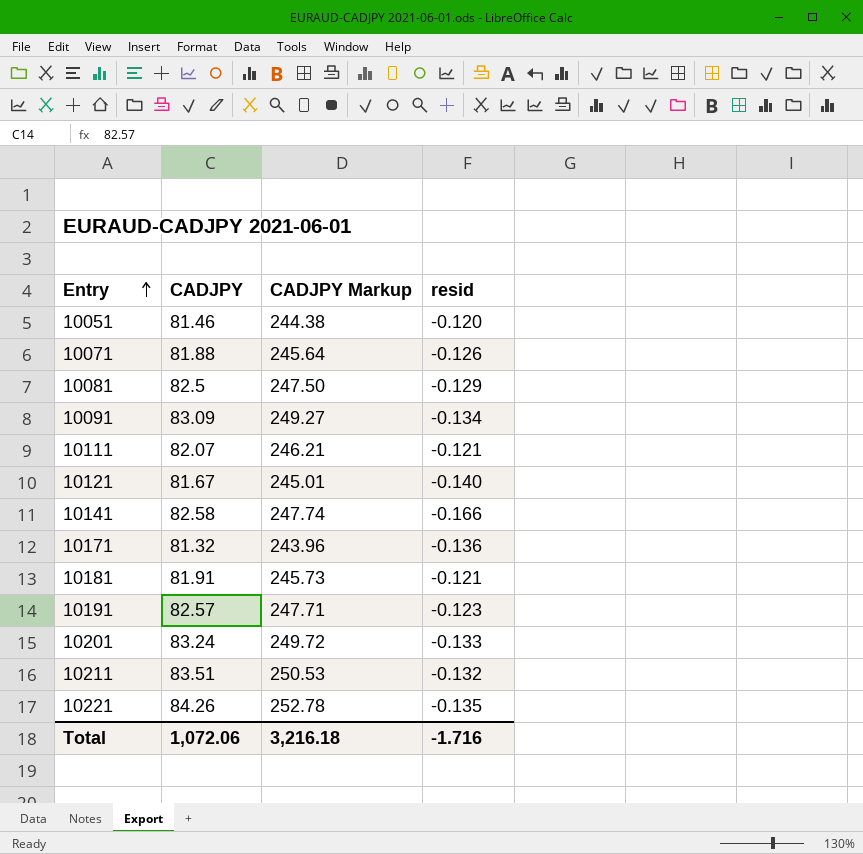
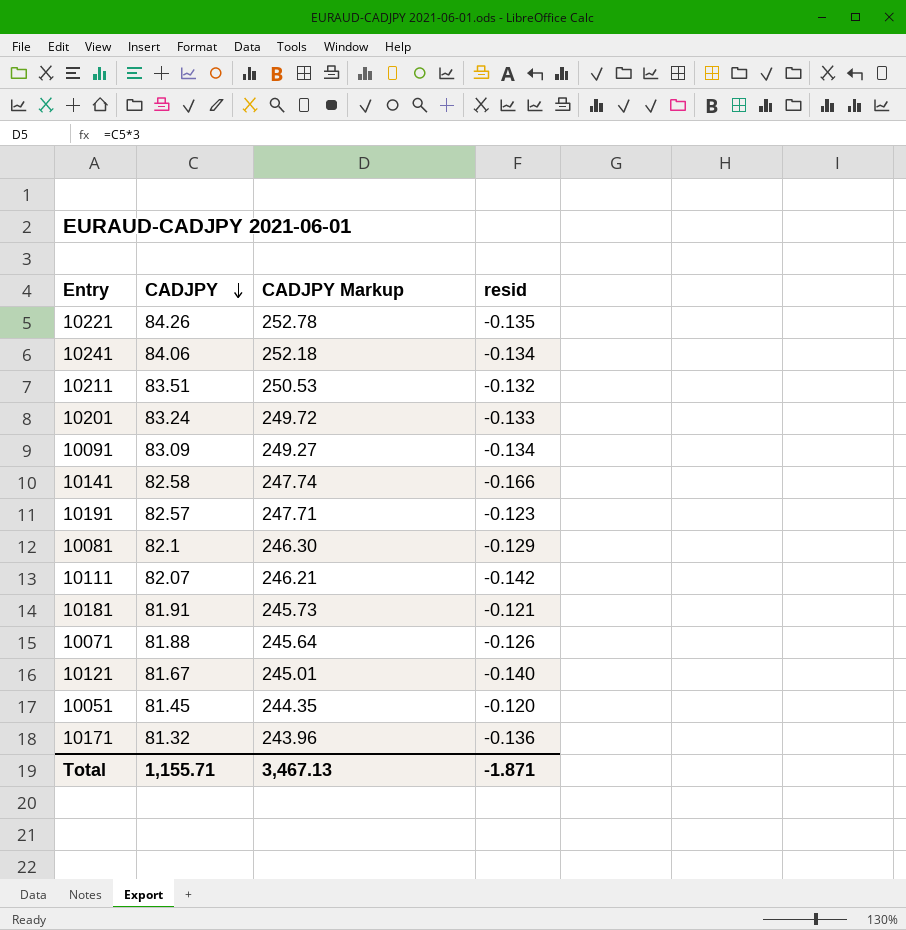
row order: Entry ascending -> CADJPY descending
row 10241: none -> 84.06 | 252.18 | -0.134
10081 | CADJPY: 82.5 -> 82.1
10081 | CADJPY Markup: 247.50 -> 246.30
10111 | resid: -0.121 -> -0.142
10051 | CADJPY: 81.46 -> 81.45
10051 | CADJPY Markup: 244.38 -> 244.35
Total | CADJPY: 1,072.06 -> 1,155.71
Total | CADJPY Markup: 3,216.18 -> 3,467.13
Total | resid: -1.716 -> -1.871

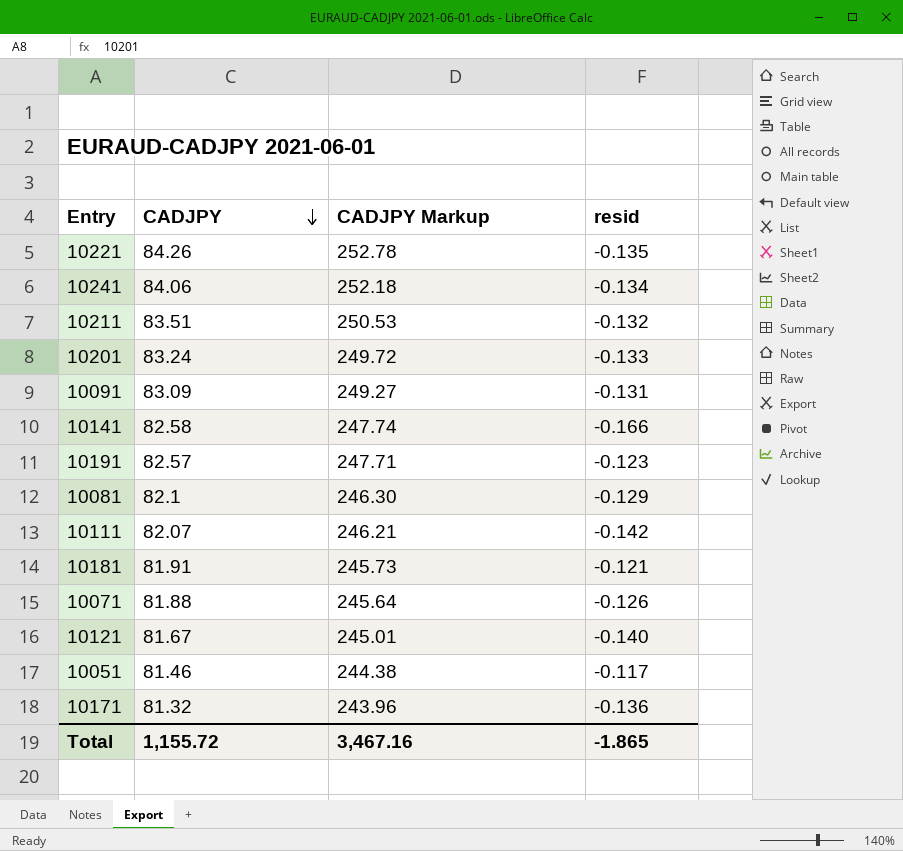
10091 | resid: -0.134 -> -0.131
10051 | CADJPY: 81.45 -> 81.46
10051 | CADJPY Markup: 244.35 -> 244.38
10051 | resid: -0.120 -> -0.117
Total | CADJPY: 1,155.71 -> 1,155.72
Total | CADJPY Markup: 3,467.13 -> 3,467.16
Total | resid: -1.871 -> -1.865

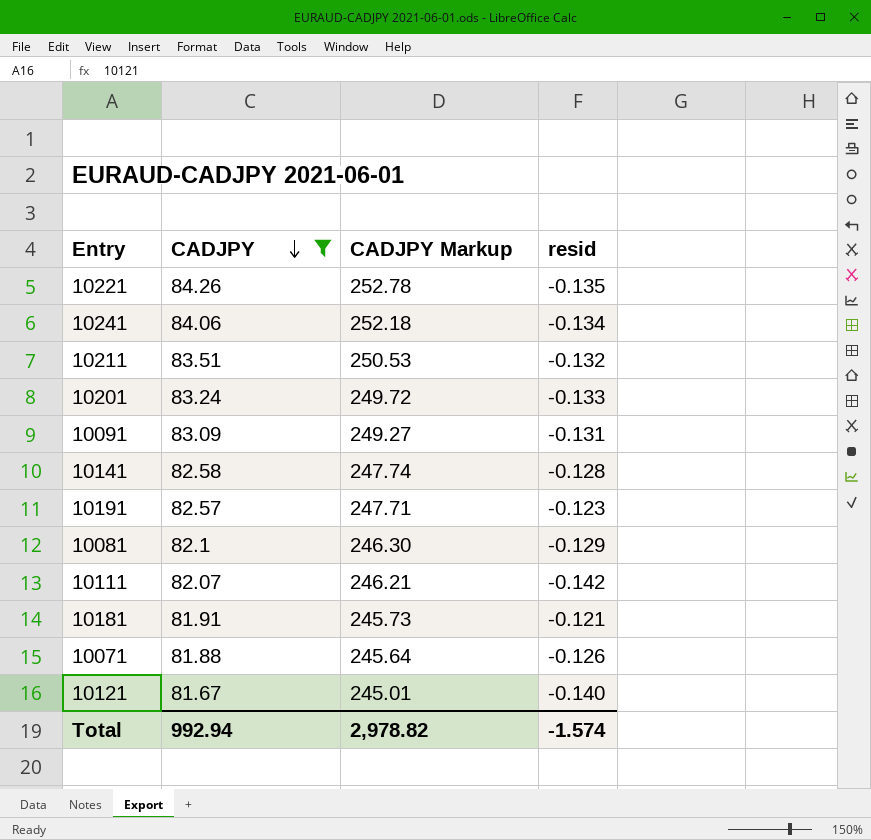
filter: none -> CADJPY >= 81.67
10141 | resid: -0.166 -> -0.128
Total | CADJPY: 1,155.72 -> 992.94
Total | CADJPY Markup: 3,467.16 -> 2,978.82
Total | resid: -1.865 -> -1.574

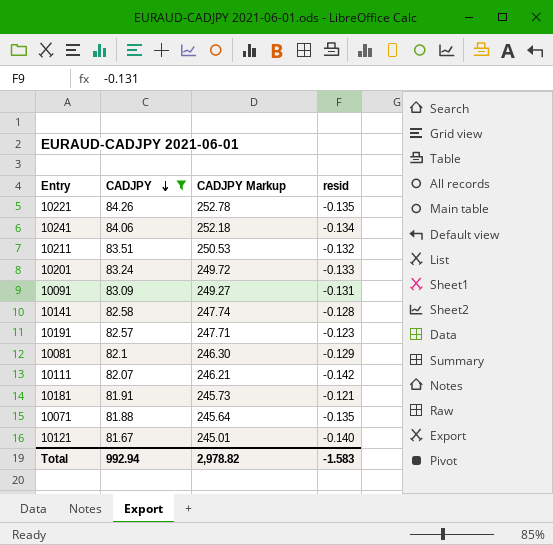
10071 | resid: -0.126 -> -0.135
Total | resid: -1.574 -> -1.583

